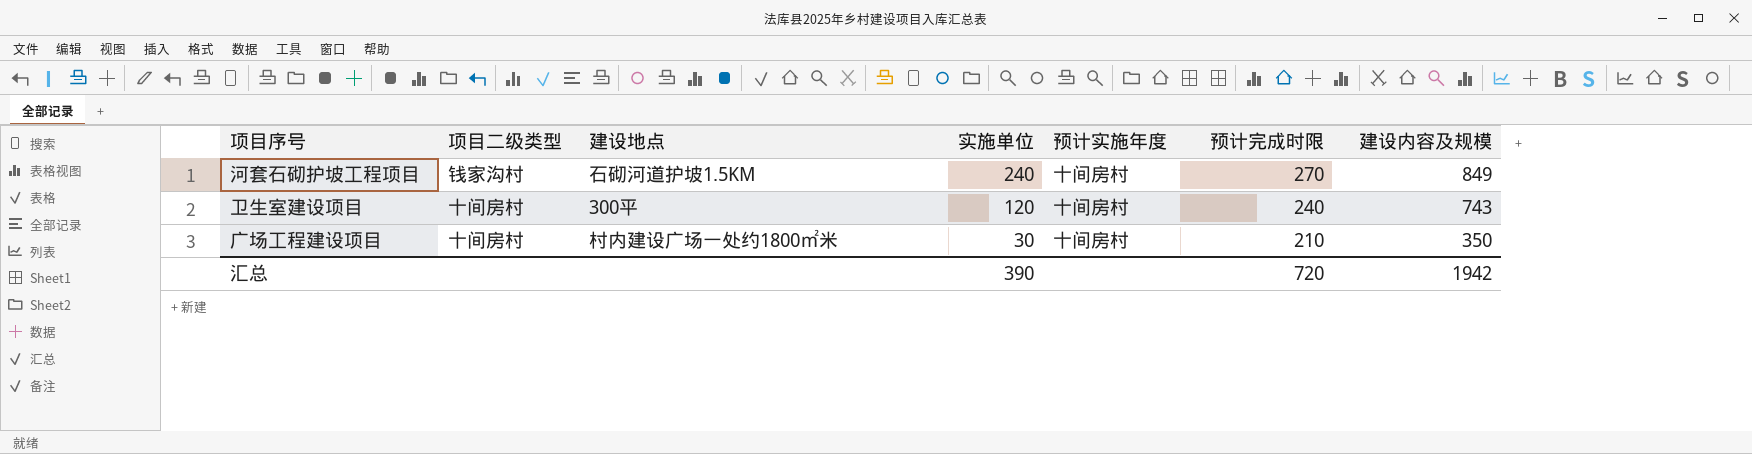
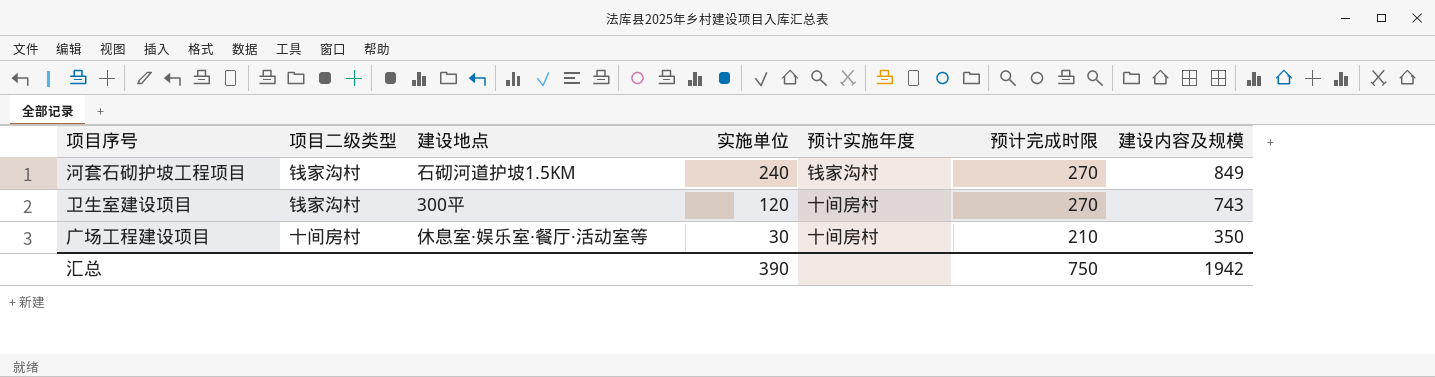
河套石砌护坡工程项目 | 预计实施年度: 十间房村 -> 钱家沟村
卫生室建设项目 | 项目二级类型: 十间房村 -> 钱家沟村
卫生室建设项目 | 预计完成时限: 240 -> 270
广场工程建设项目 | 建设地点: 村内建设广场一处约1800㎡米 -> 休息室·娱乐室·餐厅·活动室等
汇总 | 预计完成时限: 720 -> 750

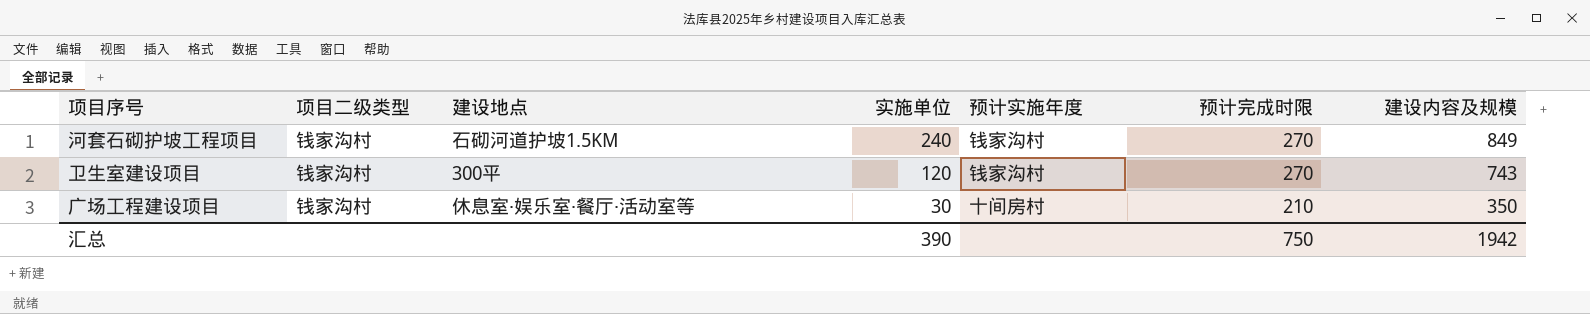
卫生室建设项目 | 预计实施年度: 十间房村 -> 钱家沟村
广场工程建设项目 | 项目二级类型: 十间房村 -> 钱家沟村

